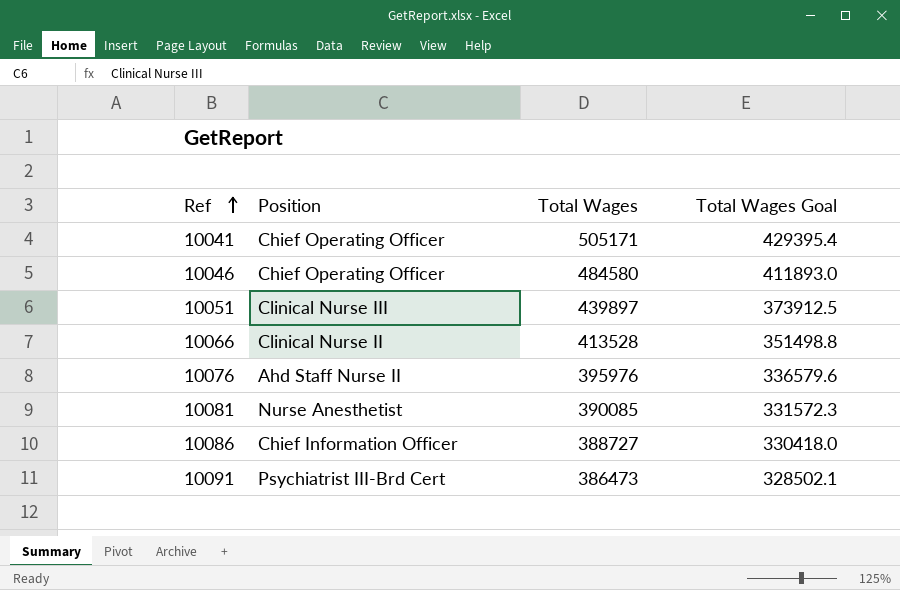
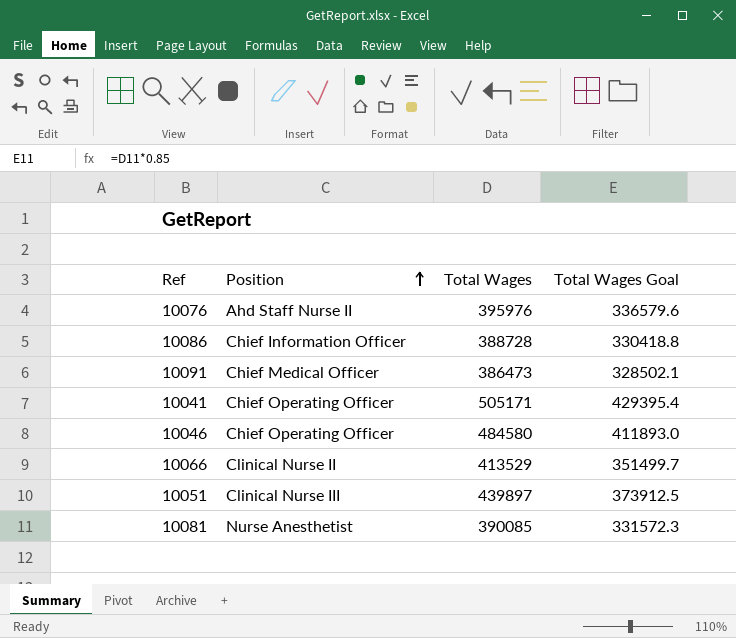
row order: Ref ascending -> Position ascending
10086 | Total Wages: 388727 -> 388728
10086 | Total Wages Goal: 330418.0 -> 330418.8
10091 | Position: Psychiatrist III-Brd Cert -> Chief Medical Officer
10066 | Total Wages: 413528 -> 413529
10066 | Total Wages Goal: 351498.8 -> 351499.7

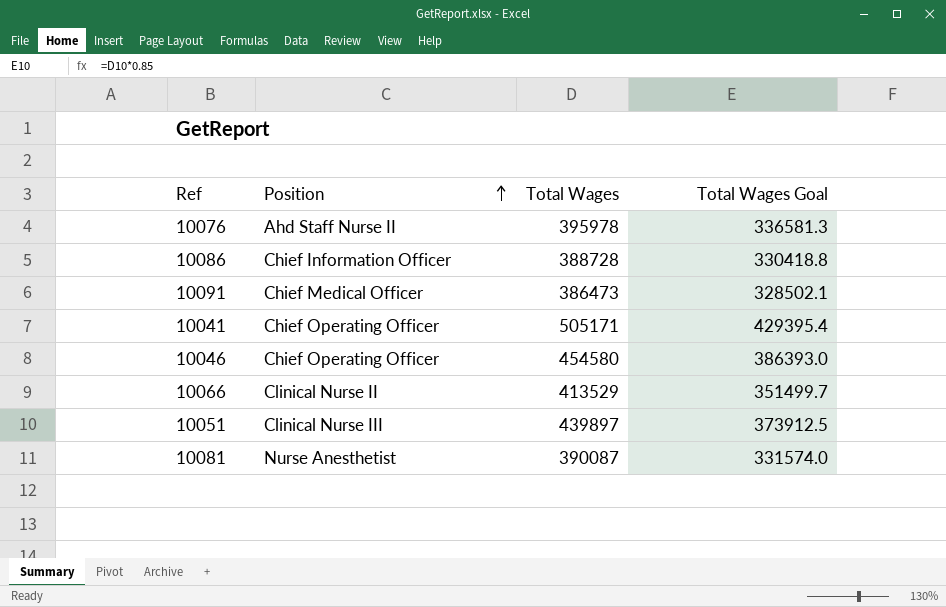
10076 | Total Wages: 395976 -> 395978
10076 | Total Wages Goal: 336579.6 -> 336581.3
10046 | Total Wages: 484580 -> 454580
10046 | Total Wages Goal: 411893.0 -> 386393.0
10081 | Total Wages: 390085 -> 390087
10081 | Total Wages Goal: 331572.3 -> 331574.0

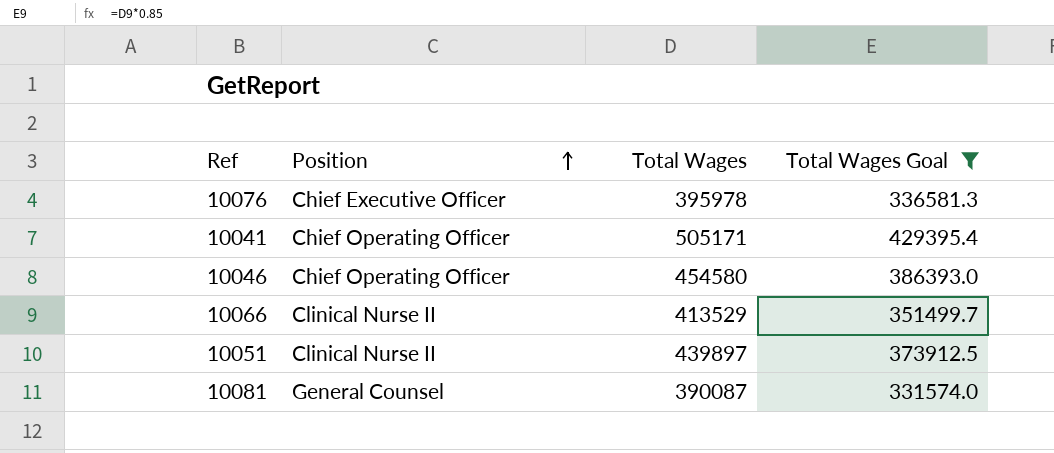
filter: none -> Total Wages Goal >= 331574.0
10076 | Position: Ahd Staff Nurse II -> Chief Executive Officer
10051 | Position: Clinical Nurse III -> Clinical Nurse II
10081 | Position: Nurse Anesthetist -> General Counsel

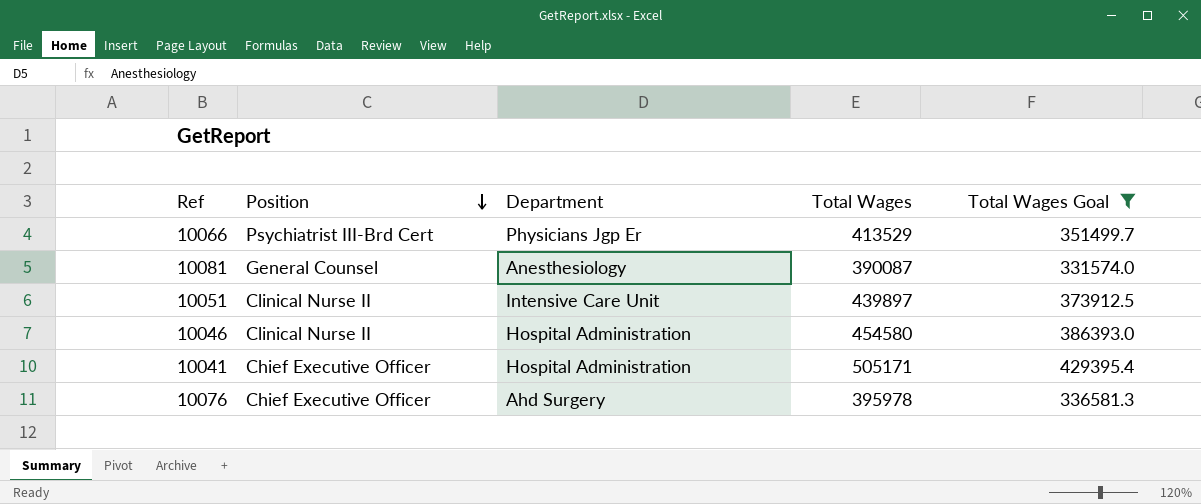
row order: Position ascending -> Position descending
column Department | position: none -> 3
10066 | Position: Clinical Nurse II -> Psychiatrist III-Brd Cert
10046 | Position: Chief Operating Officer -> Clinical Nurse II
10041 | Position: Chief Operating Officer -> Chief Executive Officer

